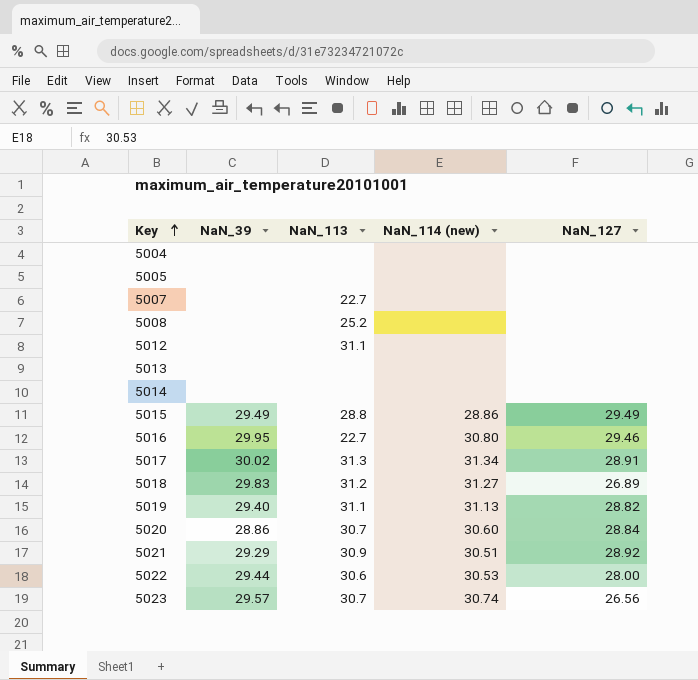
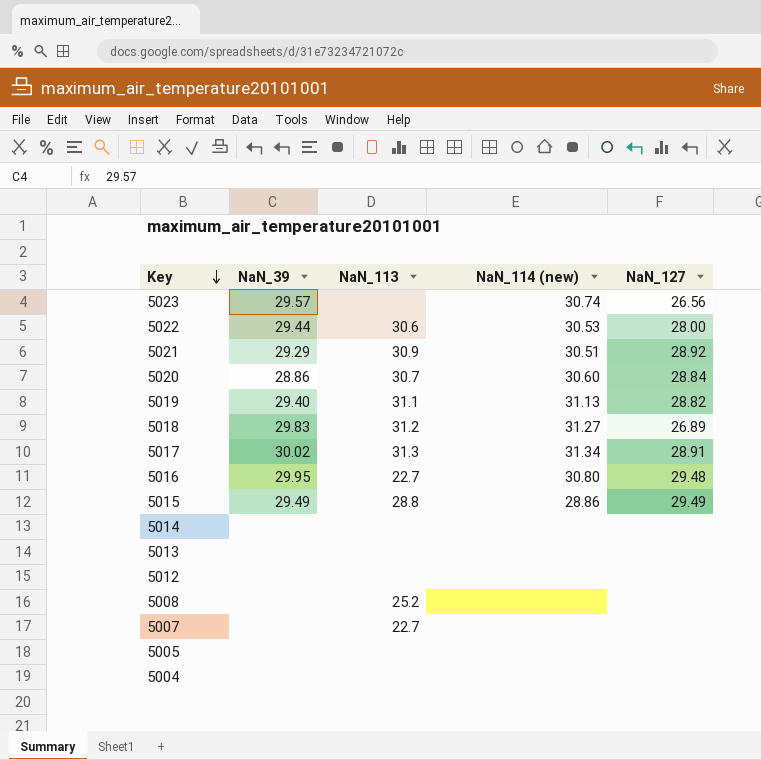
row order: Key ascending -> Key descending
5023 | NaN_113: 30.7 -> none
5016 | NaN_127: 29.46 -> 29.48
5012 | NaN_113: 31.1 -> none

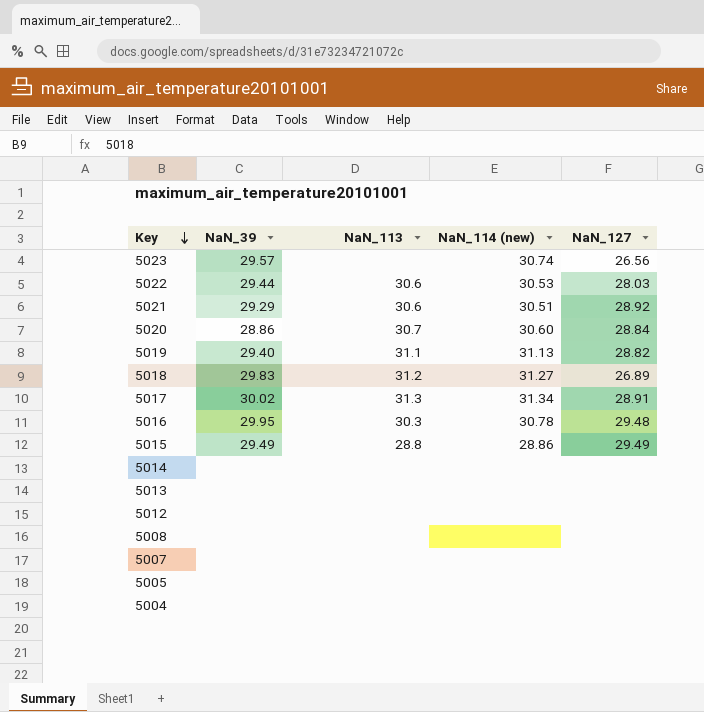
5022 | NaN_127: 28.00 -> 28.03
5021 | NaN_113: 30.9 -> 30.6
5016 | NaN_113: 22.7 -> 30.3
5016 | NaN_114 (new): 30.80 -> 30.78
5008 | NaN_113: 25.2 -> none
5007 | NaN_113: 22.7 -> none

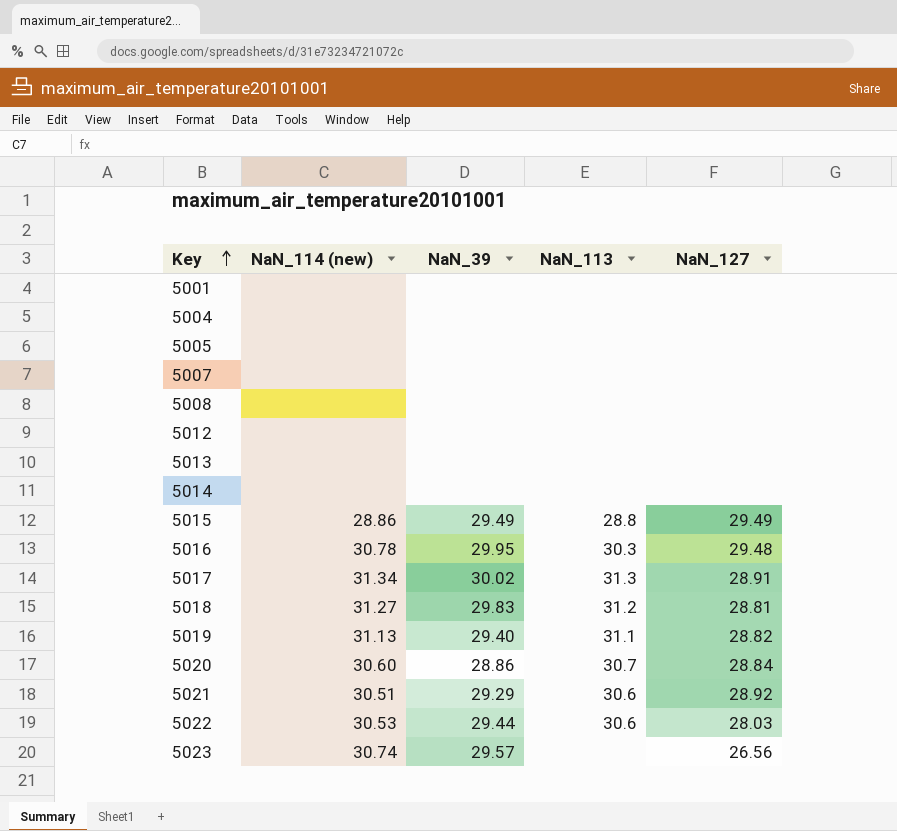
row order: Key descending -> Key ascending
column NaN_114 (new) | position: 4 -> 2
row 5001: none -> none | none | none | none
5018 | NaN_127: 26.89 -> 28.81

